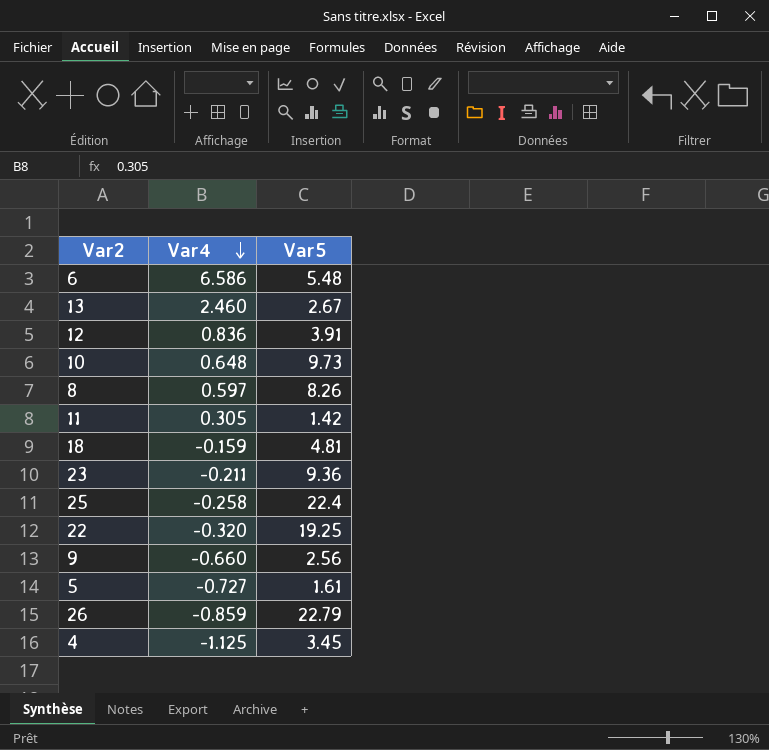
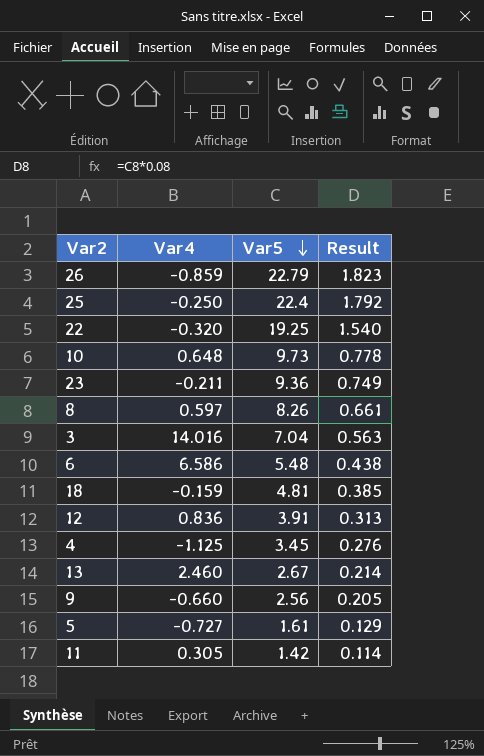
row order: Var4 descending -> Var5 descending
column Result | formula: none -> [Var5] * 0.08
25 | Var4: -0.258 -> -0.250
row 3: none -> 14.016 | 7.04 | 0.563

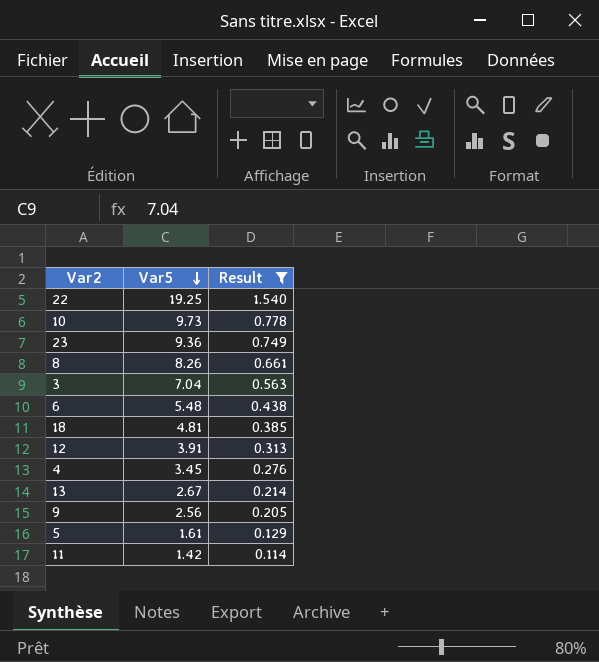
filter: none -> Result <= 1.540
column Var4 | position: 2 -> none

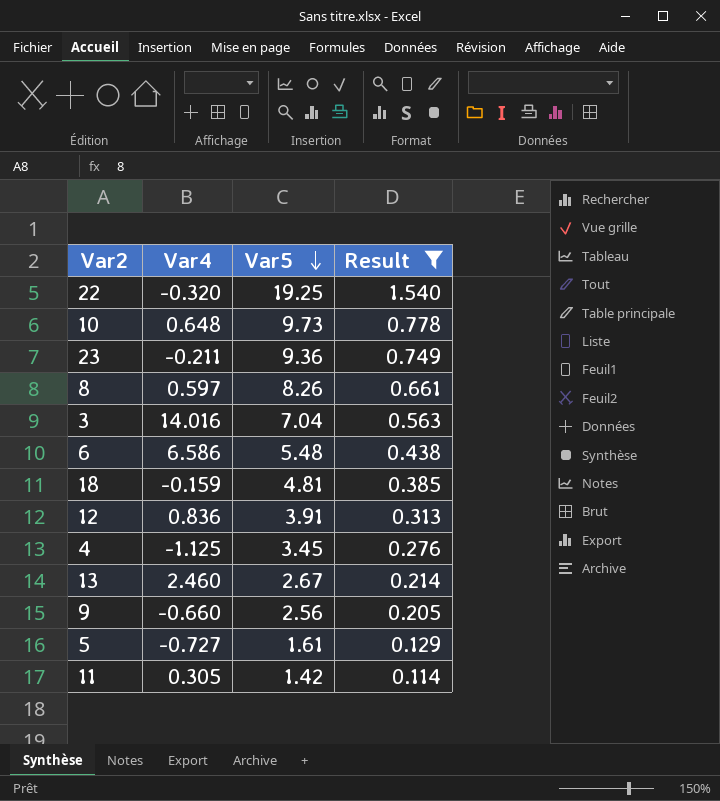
column Var4 | position: none -> 2

